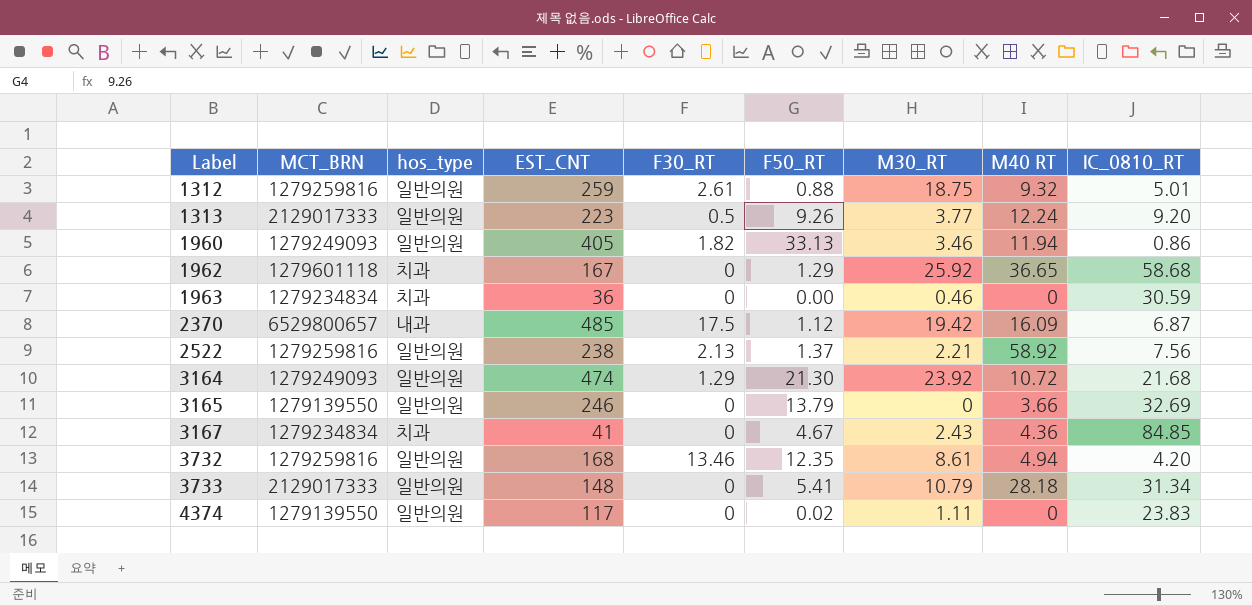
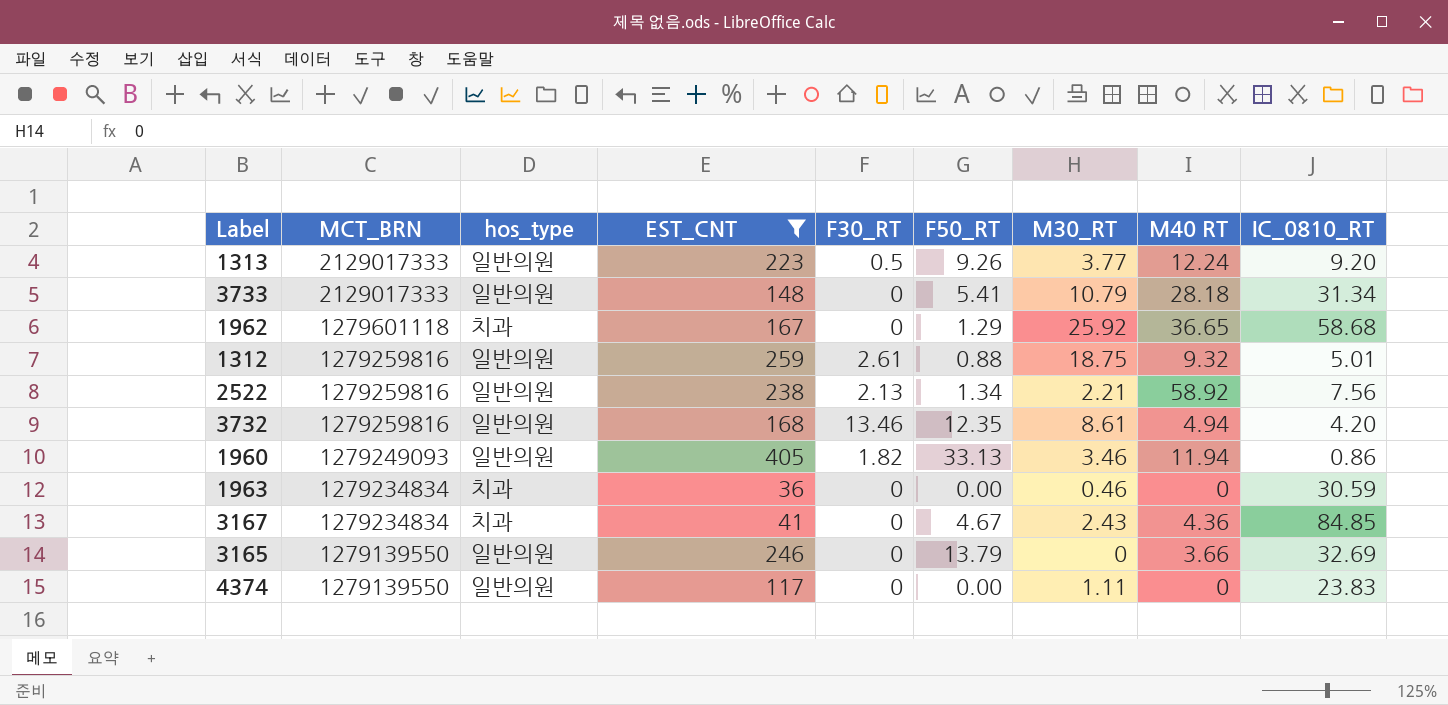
filter: none -> EST_CNT <= 405
row order: Label ascending -> MCT_BRN descending
2522 | F50_RT: 1.37 -> 1.34
4374 | F50_RT: 0.02 -> 0.00

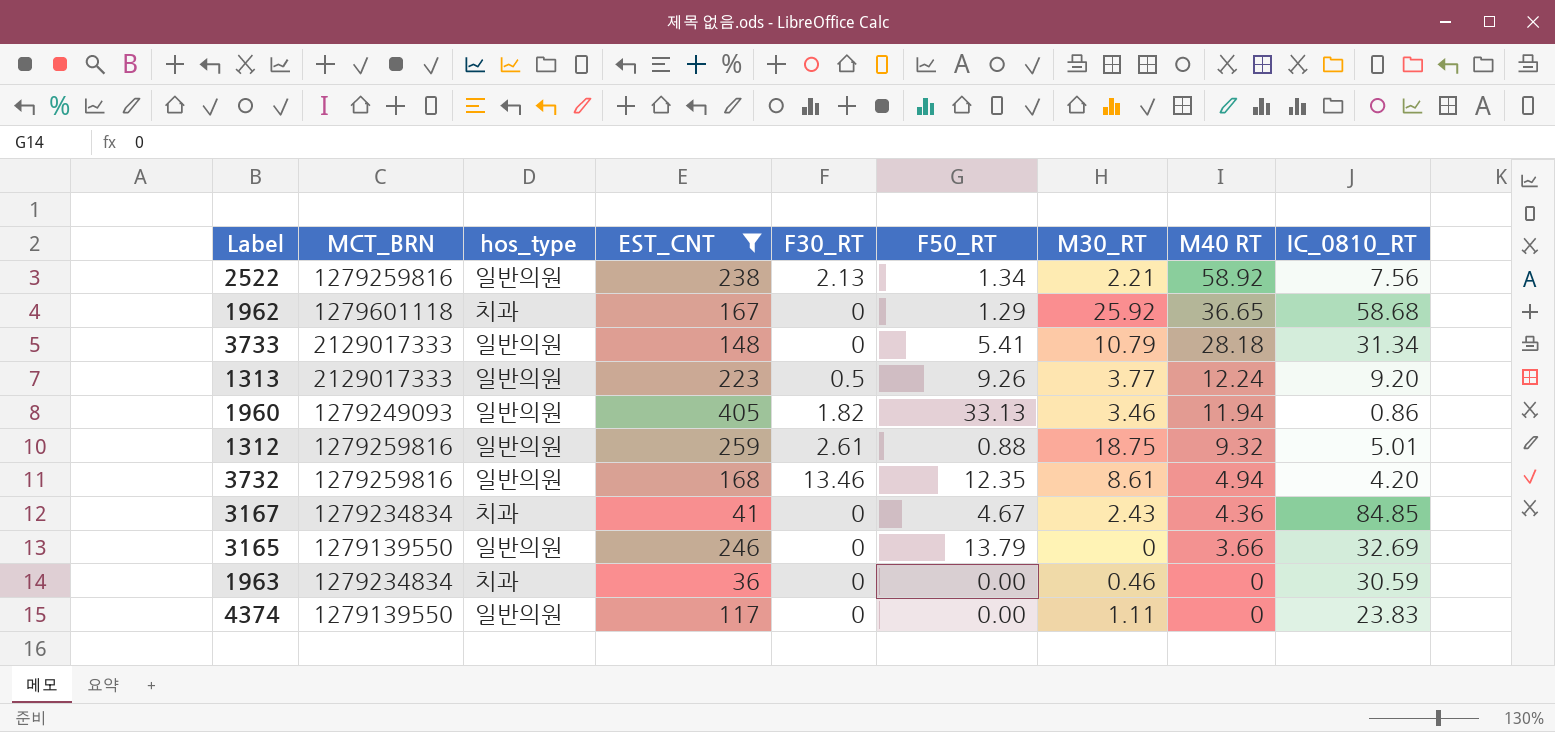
row order: MCT_BRN descending -> M40 RT descending

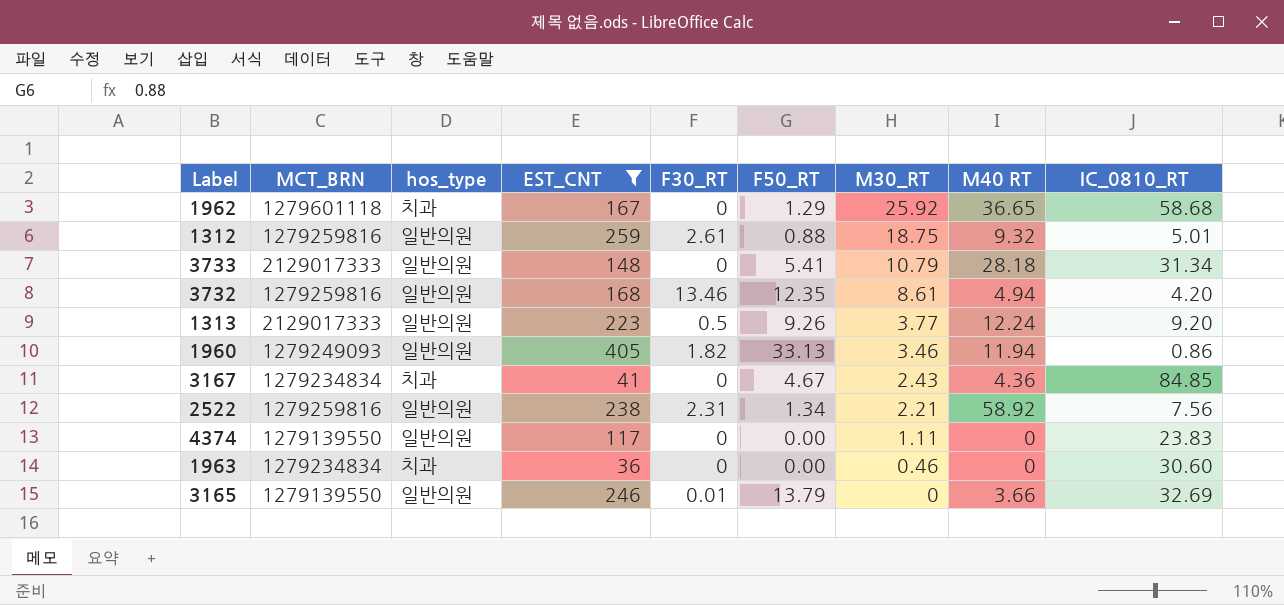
row order: M40 RT descending -> M30_RT descending
2522 | F30_RT: 2.13 -> 2.31
1963 | IC_0810_RT: 30.59 -> 30.60
3165 | F30_RT: 0 -> 0.01

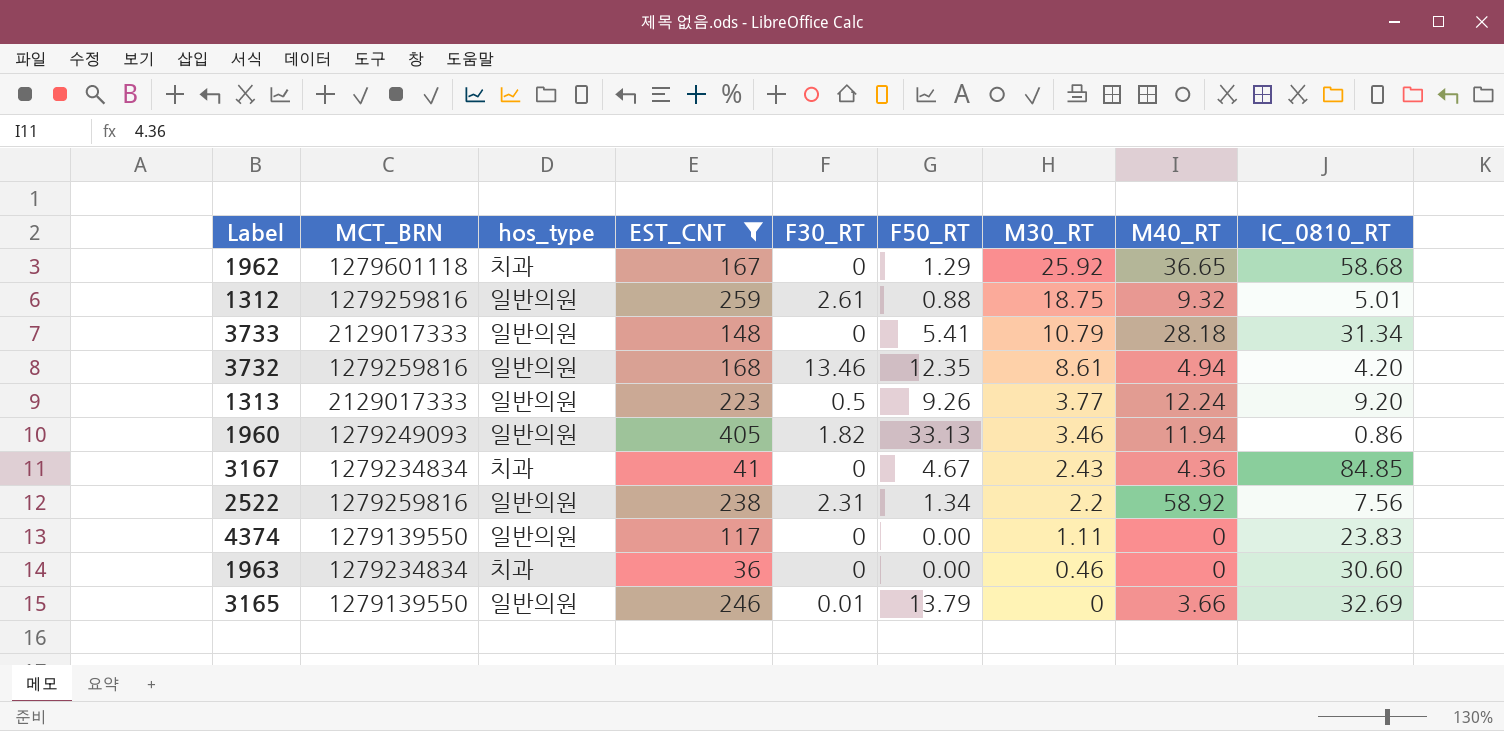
column name: M40 RT -> M40_RT
2522 | M30_RT: 2.21 -> 2.2

